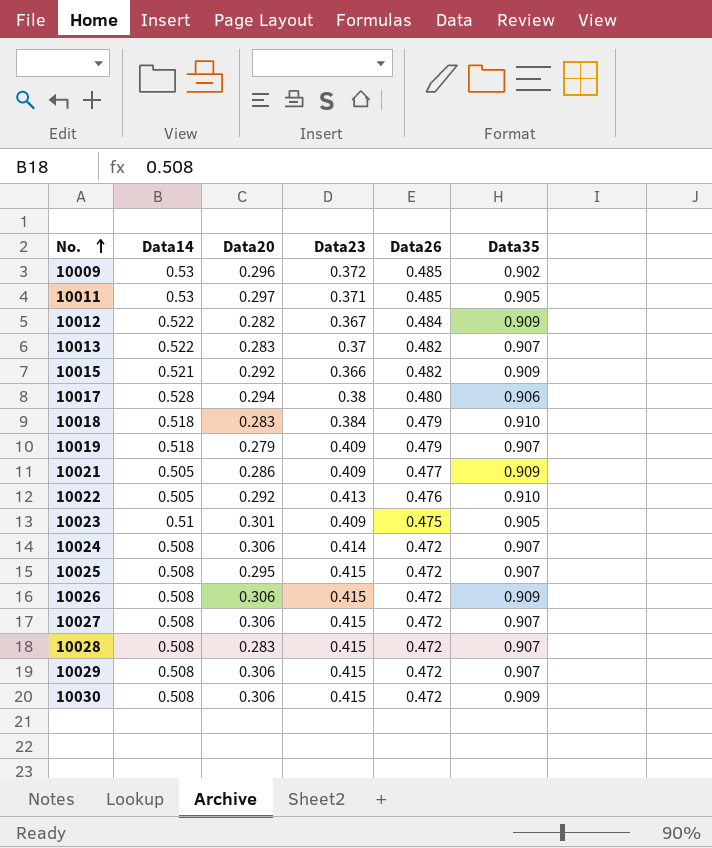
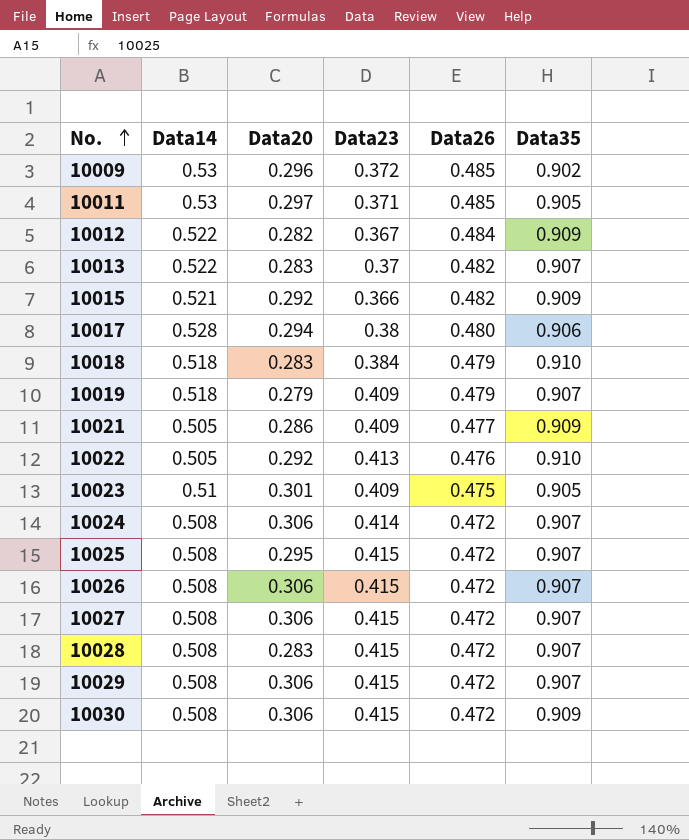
10026 | Data35: 0.909 -> 0.907

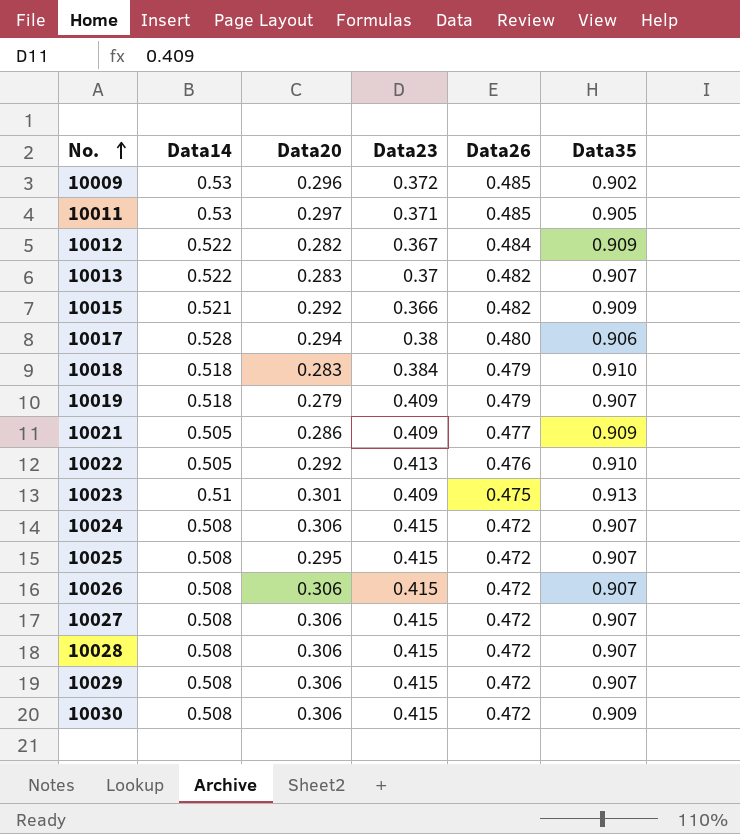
10023 | Data35: 0.905 -> 0.913
10024 | Data23: 0.414 -> 0.415
10028 | Data20: 0.283 -> 0.306

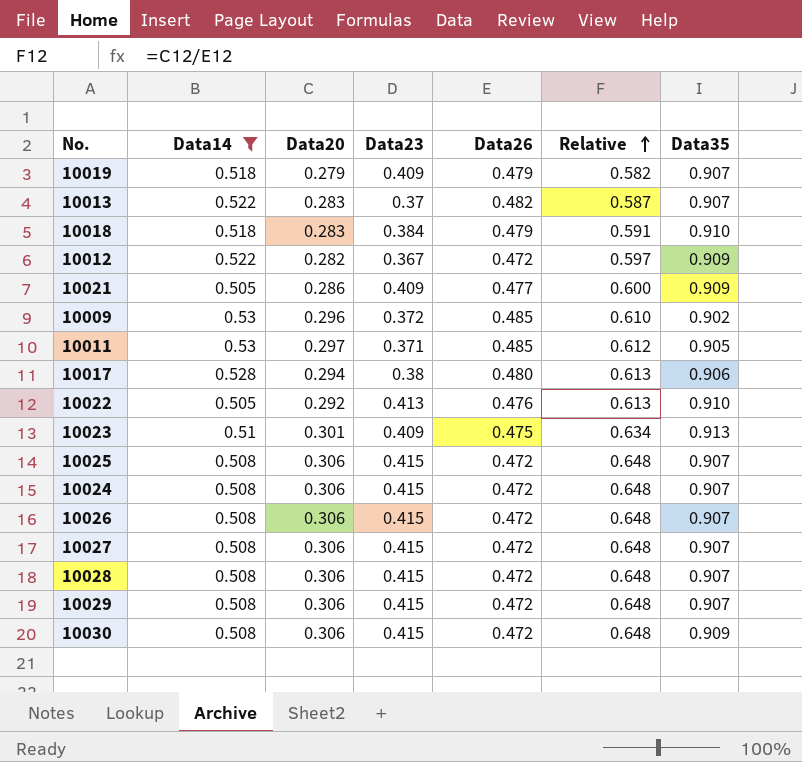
filter: none -> Data14 != 0.521
row order: No. ascending -> Relative ascending
column Relative | formula: none -> [Data20] / [Data26]
10012 | Data26: 0.484 -> 0.472
10025 | Data20: 0.295 -> 0.306

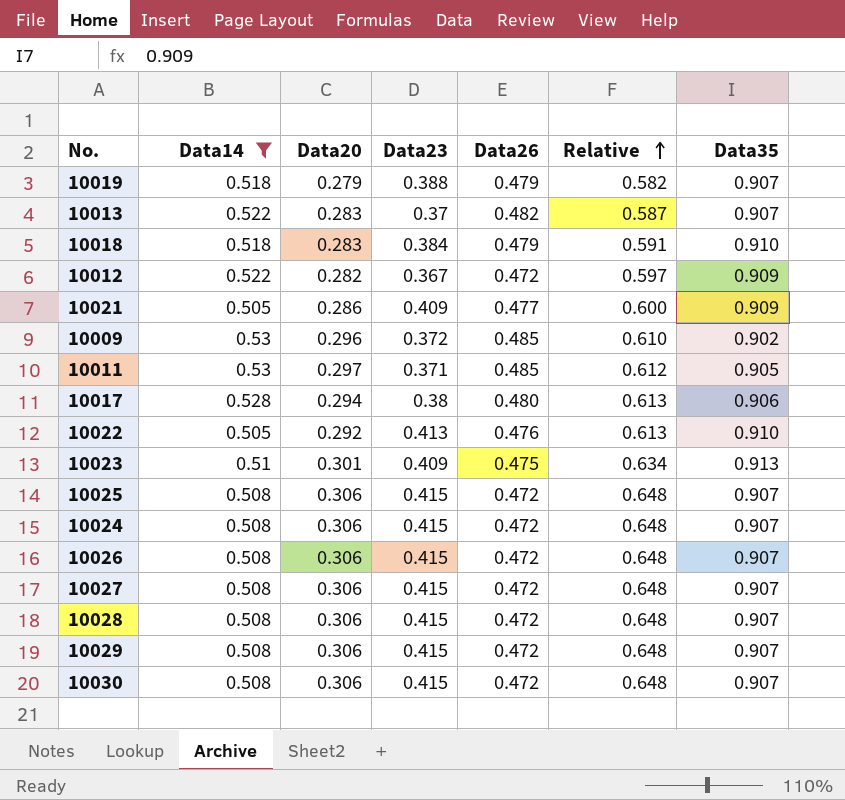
10019 | Data23: 0.409 -> 0.388
10030 | Data35: 0.909 -> 0.907

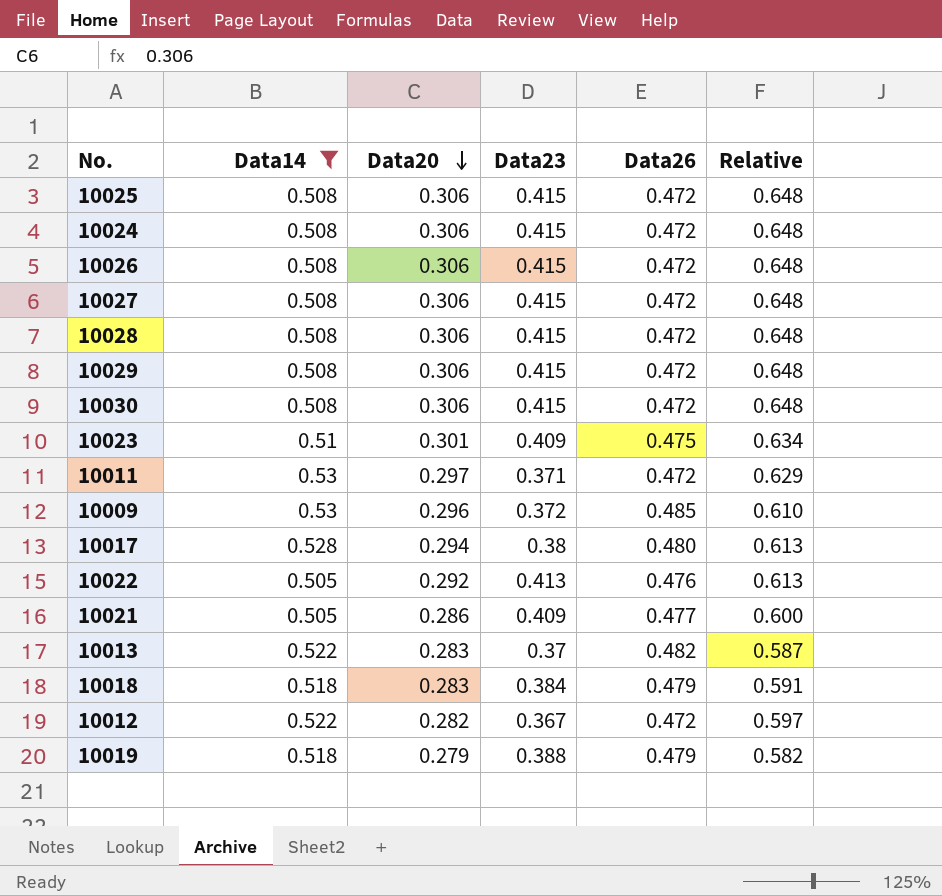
row order: Relative ascending -> Data20 descending
column Data35 | position: 7 -> none
10011 | Data26: 0.485 -> 0.472
10011 | Relative: 0.612 -> 0.629

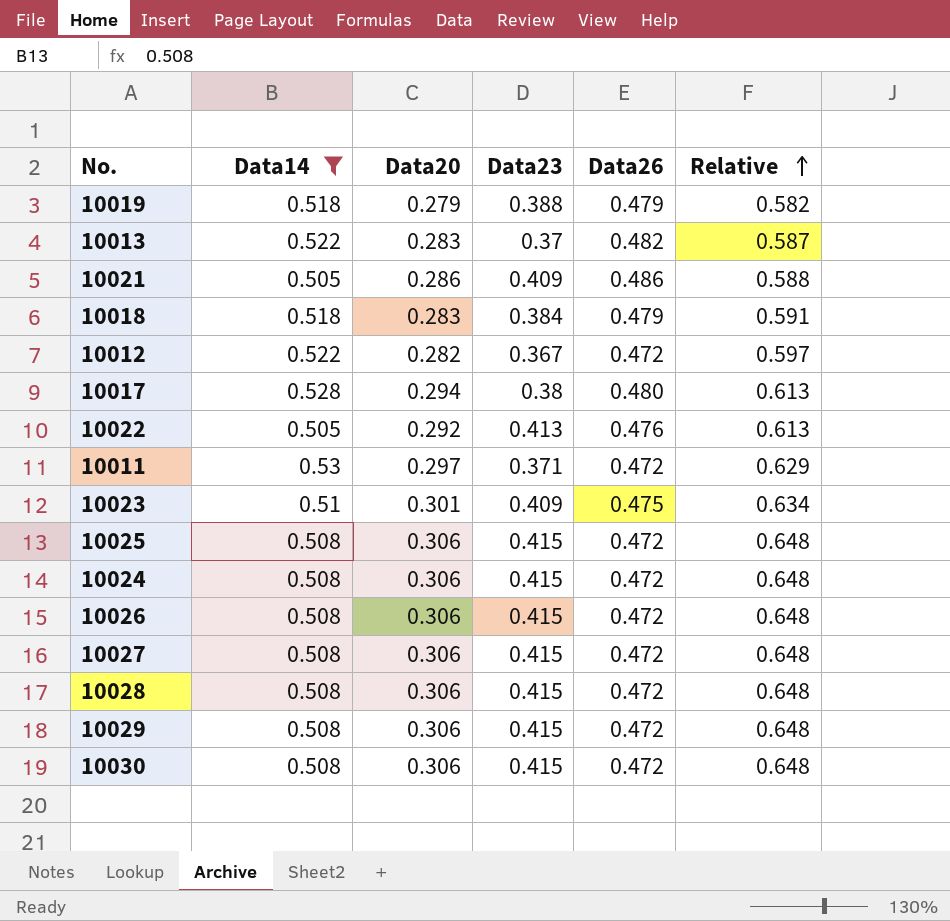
row order: Data20 descending -> Relative ascending
row 10009: 0.53 | 0.296 | 0.372 | 0.485 | 0.610 -> none
10021 | Data26: 0.477 -> 0.486
10021 | Relative: 0.600 -> 0.588

